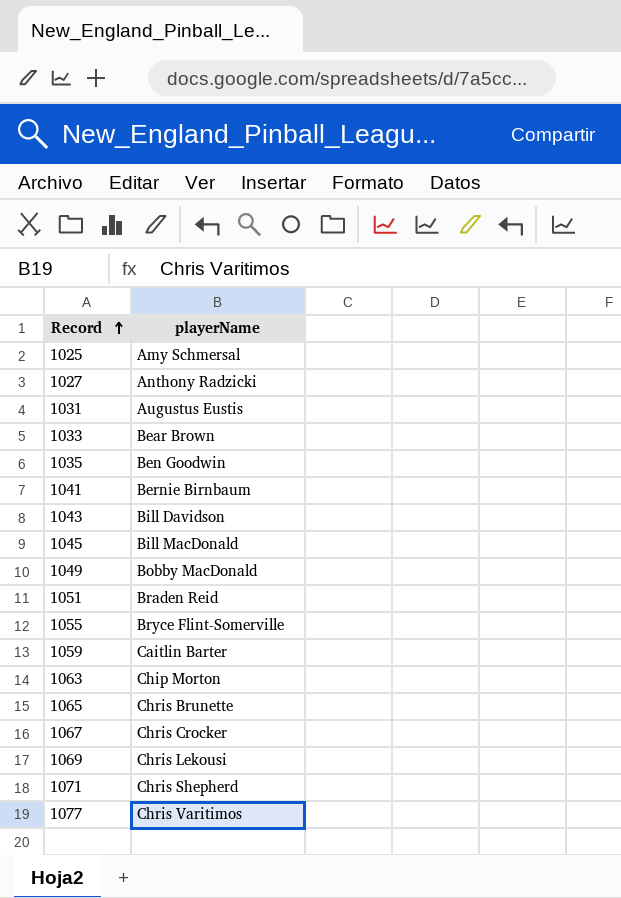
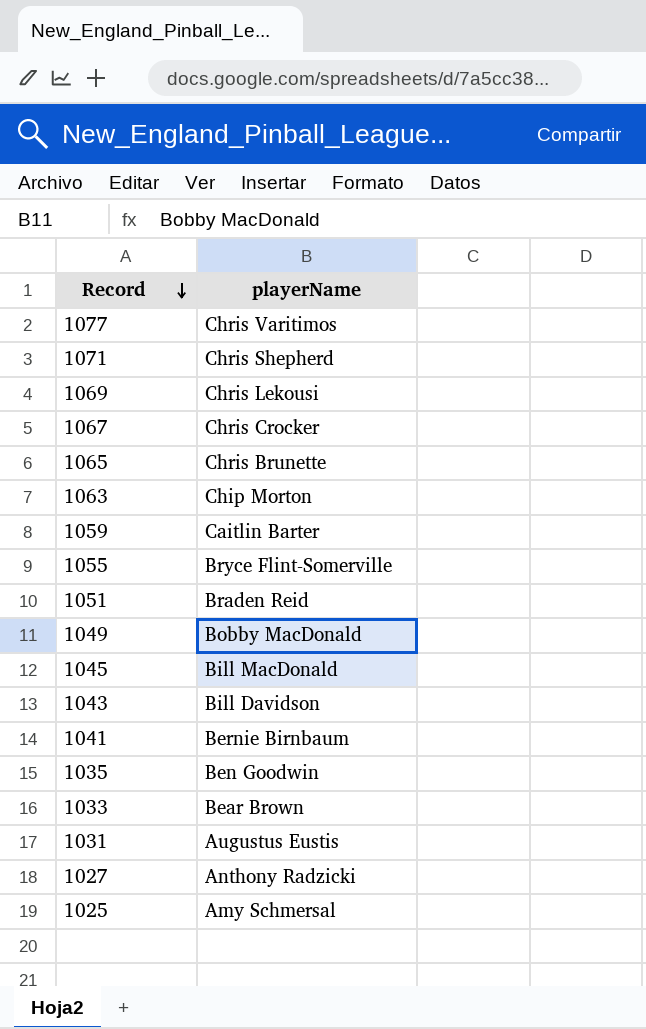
row order: Record ascending -> Record descending

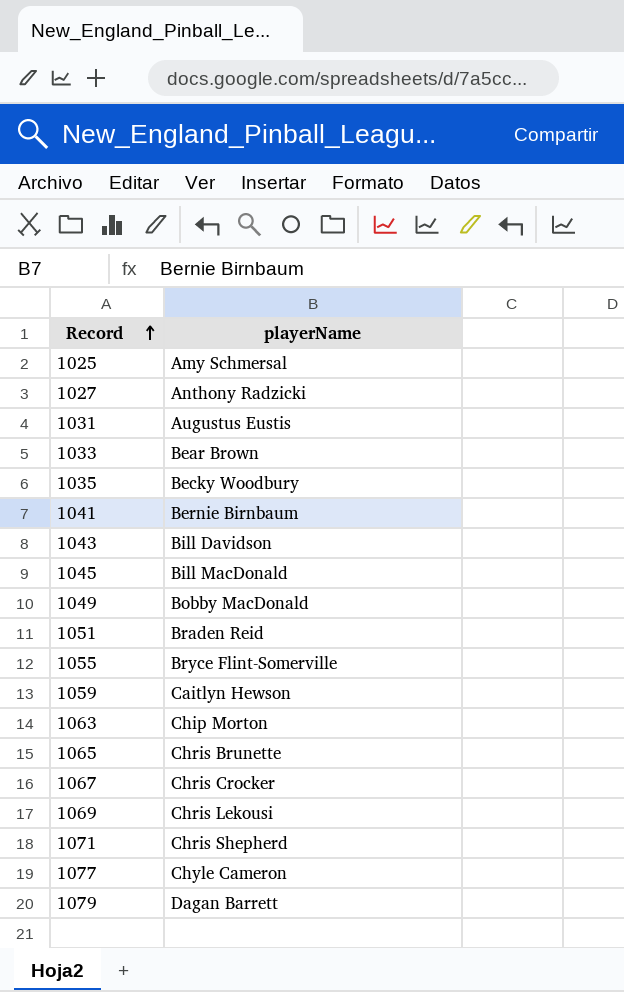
row order: Record descending -> Record ascending
1035 | playerName: Ben Goodwin -> Becky Woodbury
1059 | playerName: Caitlin Barter -> Caitlyn Hewson
1077 | playerName: Chris Varitimos -> Chyle Cameron
row 1079: none -> Dagan Barrett

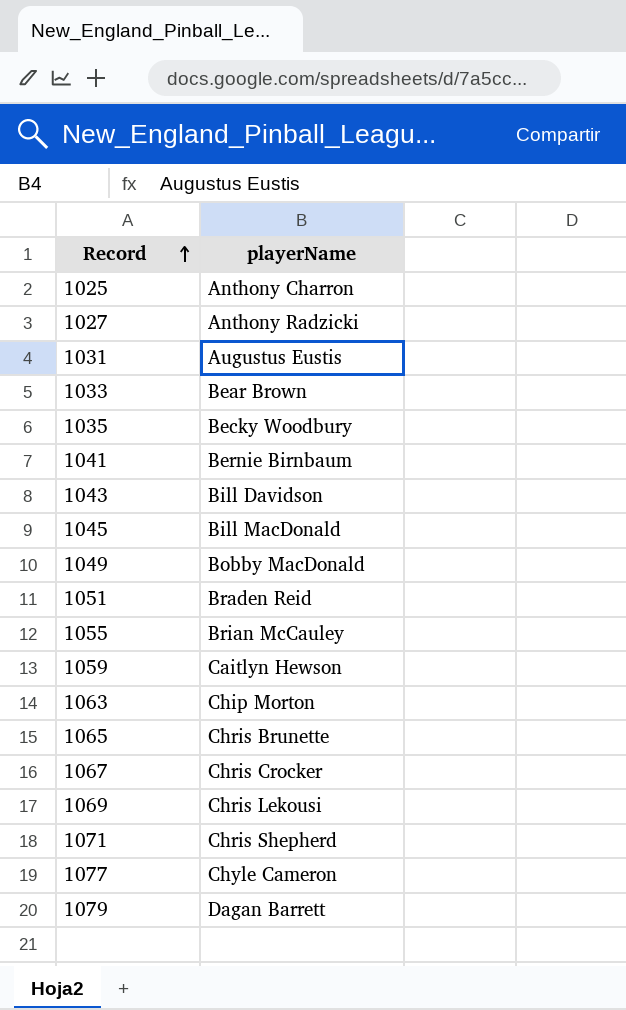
1025 | playerName: Amy Schmersal -> Anthony Charron
1055 | playerName: Bryce Flint-Somerville -> Brian McCauley

